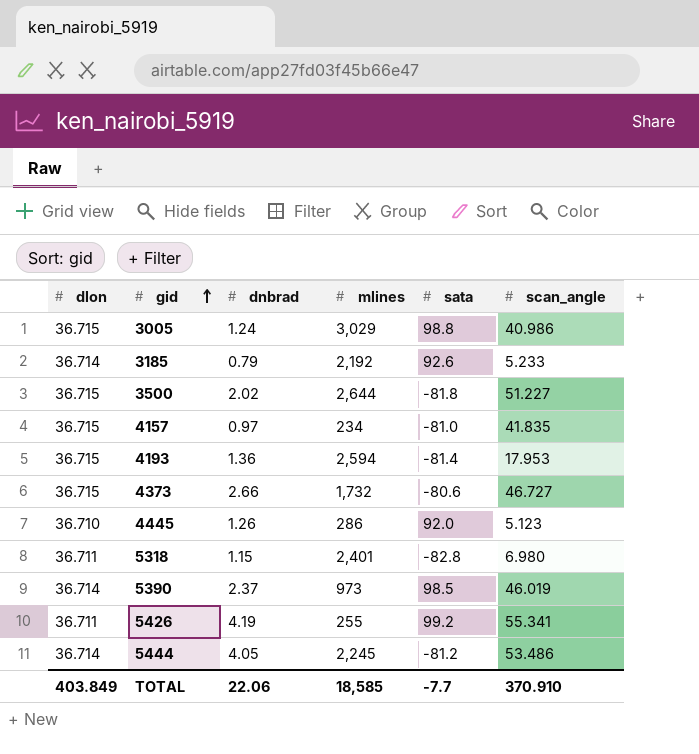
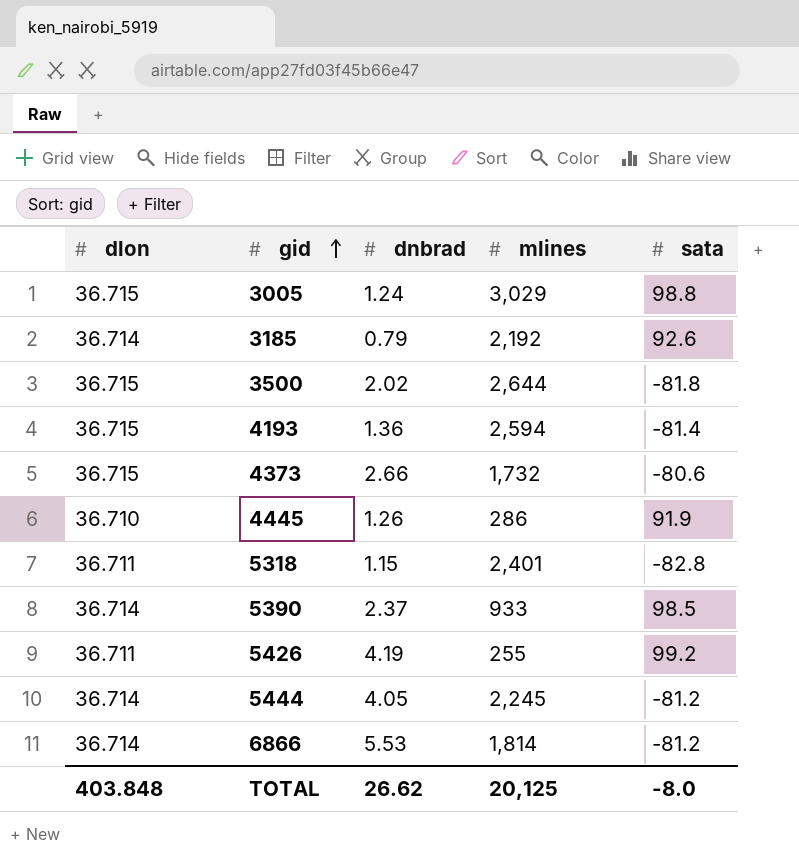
column scan_angle | position: 6 -> none
row 4157: 36.715 | 0.97 | 234 | -81.0 | 41.835 -> none
4445 | sata: 92.0 -> 91.9
5390 | mlines: 973 -> 933
row 6866: none -> 36.714 | 5.53 | 1,814 | -81.2
TOTAL | dlon: 403.849 -> 403.848
TOTAL | dnbrad: 22.06 -> 26.62
TOTAL | mlines: 18,585 -> 20,125
TOTAL | sata: -7.7 -> -8.0

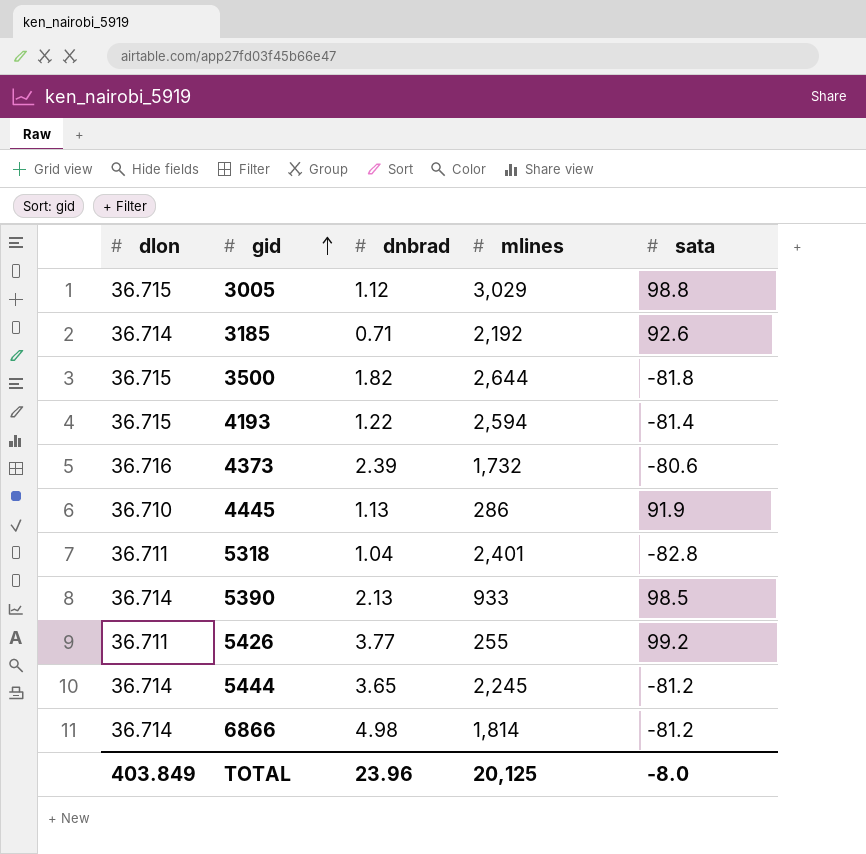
3005 | dnbrad: 1.24 -> 1.12
3185 | dnbrad: 0.79 -> 0.71
3500 | dnbrad: 2.02 -> 1.82
4193 | dnbrad: 1.36 -> 1.22
4373 | dlon: 36.715 -> 36.716
4373 | dnbrad: 2.66 -> 2.39
4445 | dnbrad: 1.26 -> 1.13
5318 | dnbrad: 1.15 -> 1.04
5390 | dnbrad: 2.37 -> 2.13
5426 | dnbrad: 4.19 -> 3.77
5444 | dnbrad: 4.05 -> 3.65
6866 | dnbrad: 5.53 -> 4.98
TOTAL | dlon: 403.848 -> 403.849
TOTAL | dnbrad: 26.62 -> 23.96

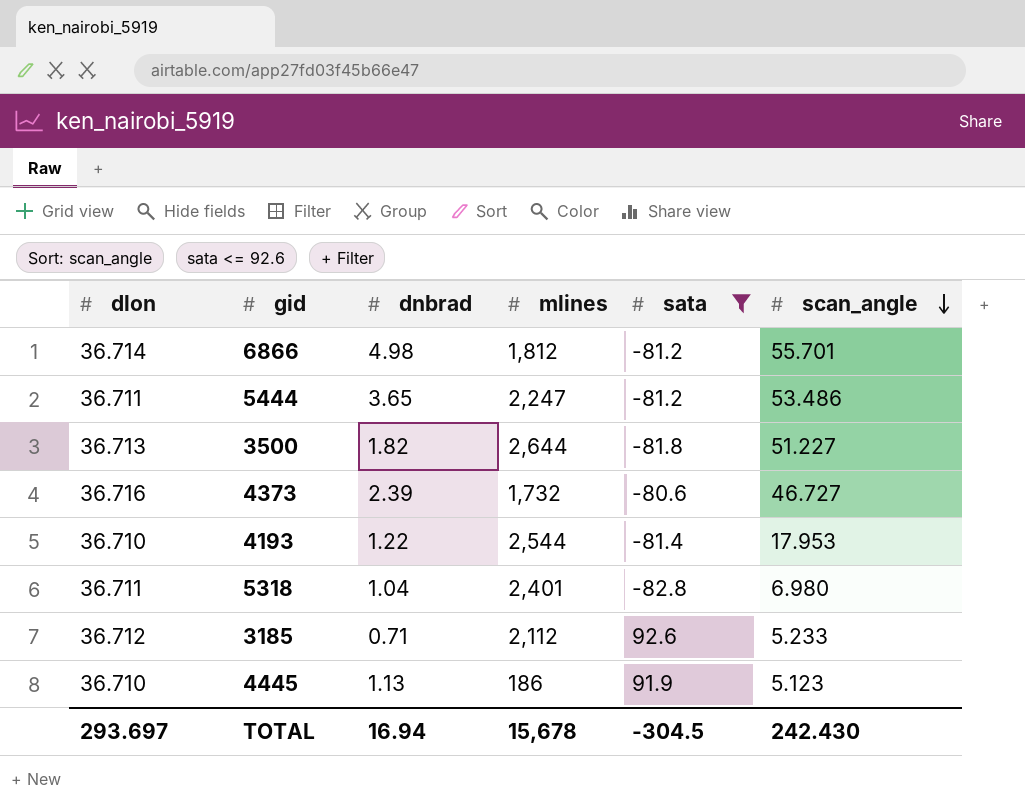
filter: none -> sata <= 92.6
row order: gid ascending -> scan_angle descending
column scan_angle | position: none -> 6
6866 | mlines: 1,814 -> 1,812
5444 | dlon: 36.714 -> 36.711
5444 | mlines: 2,245 -> 2,247
3500 | dlon: 36.715 -> 36.713
4193 | dlon: 36.715 -> 36.710
4193 | mlines: 2,594 -> 2,544
3185 | dlon: 36.714 -> 36.712
3185 | mlines: 2,192 -> 2,112
4445 | mlines: 286 -> 186
TOTAL | dlon: 403.849 -> 293.697
TOTAL | dnbrad: 23.96 -> 16.94
TOTAL | mlines: 20,125 -> 15,678
TOTAL | sata: -8.0 -> -304.5

